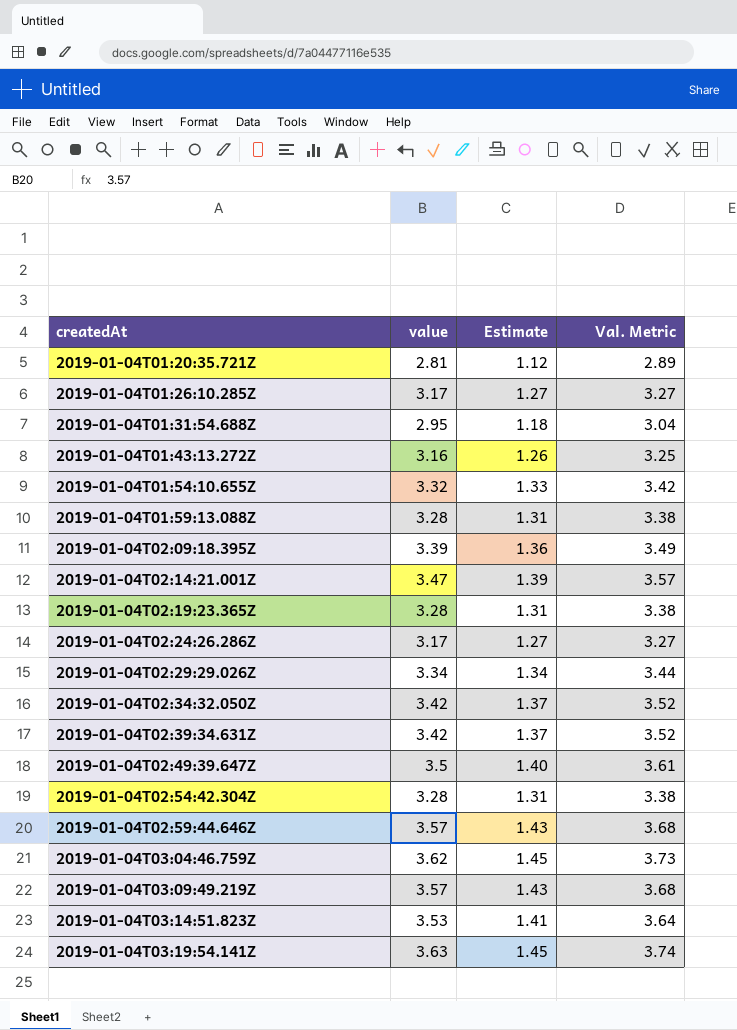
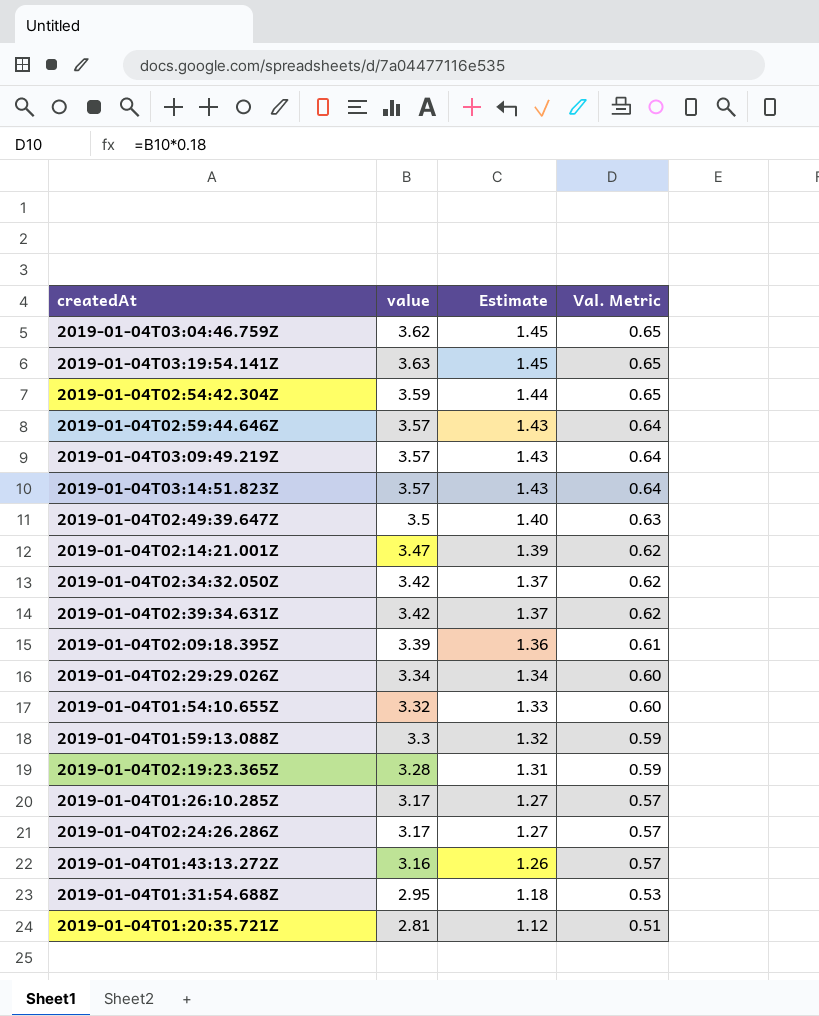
row order: createdAt ascending -> Estimate descending
column Val. Metric | formula: [value] * 1.03 -> [value] * 0.18
2019-01-04T02:54:42.304Z | value: 3.28 -> 3.59
2019-01-04T02:54:42.304Z | Estimate: 1.31 -> 1.44
2019-01-04T03:14:51.823Z | value: 3.53 -> 3.57
2019-01-04T03:14:51.823Z | Estimate: 1.41 -> 1.43
2019-01-04T01:59:13.088Z | value: 3.28 -> 3.3
2019-01-04T01:59:13.088Z | Estimate: 1.31 -> 1.32

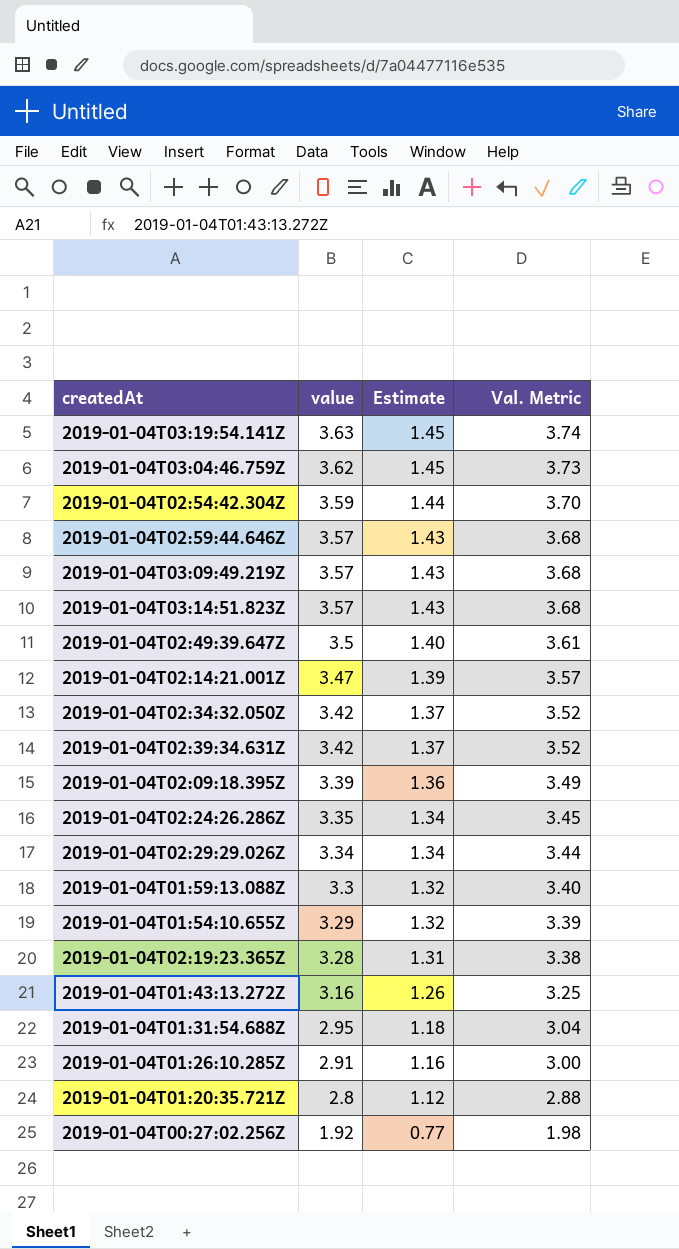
row order: Estimate descending -> value descending
column Val. Metric | formula: [value] * 0.18 -> [value] * 1.03
2019-01-04T02:24:26.286Z | value: 3.17 -> 3.35
2019-01-04T02:24:26.286Z | Estimate: 1.27 -> 1.34
2019-01-04T01:54:10.655Z | value: 3.32 -> 3.29
2019-01-04T01:54:10.655Z | Estimate: 1.33 -> 1.32
2019-01-04T01:26:10.285Z | value: 3.17 -> 2.91
2019-01-04T01:26:10.285Z | Estimate: 1.27 -> 1.16
2019-01-04T01:20:35.721Z | value: 2.81 -> 2.8
row 2019-01-04T00:27:02.256Z: none -> 1.92 | 0.77 | 1.98

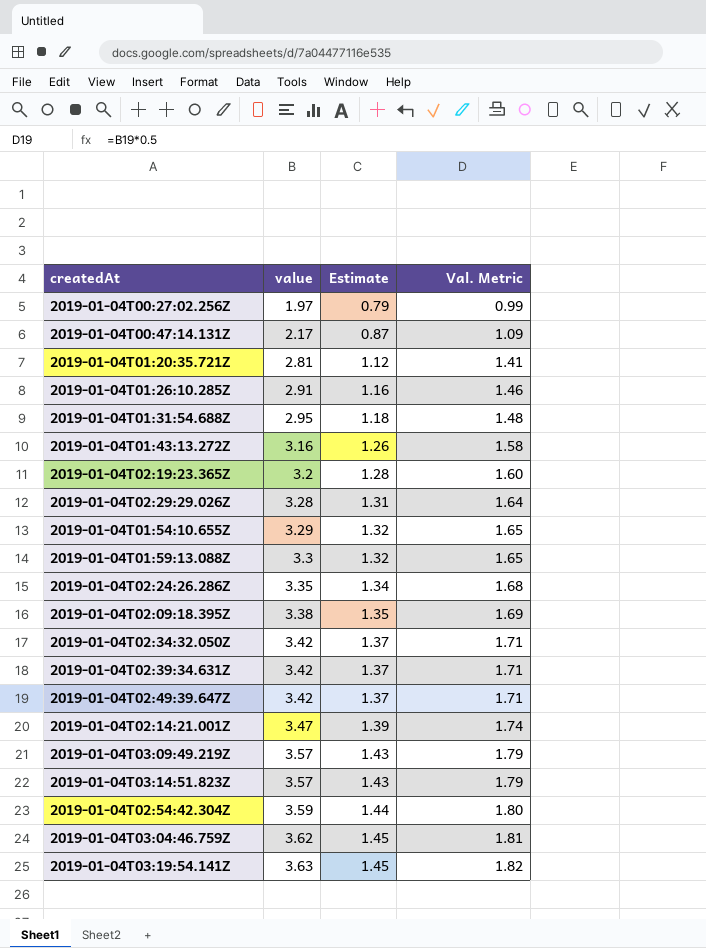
row order: value descending -> value ascending
column Val. Metric | formula: [value] * 1.03 -> [value] * 0.5
row 2019-01-04T02:59:44.646Z: 3.57 | 1.43 | 3.68 -> none
2019-01-04T00:27:02.256Z | value: 1.92 -> 1.97
2019-01-04T00:27:02.256Z | Estimate: 0.77 -> 0.79
row 2019-01-04T00:47:14.131Z: none -> 2.17 | 0.87 | 1.09
2019-01-04T01:20:35.721Z | value: 2.8 -> 2.81
2019-01-04T02:19:23.365Z | value: 3.28 -> 3.2
2019-01-04T02:19:23.365Z | Estimate: 1.31 -> 1.28
2019-01-04T02:29:29.026Z | value: 3.34 -> 3.28
2019-01-04T02:29:29.026Z | Estimate: 1.34 -> 1.31
2019-01-04T02:09:18.395Z | value: 3.39 -> 3.38
2019-01-04T02:09:18.395Z | Estimate: 1.36 -> 1.35
2019-01-04T02:49:39.647Z | value: 3.5 -> 3.42
2019-01-04T02:49:39.647Z | Estimate: 1.40 -> 1.37

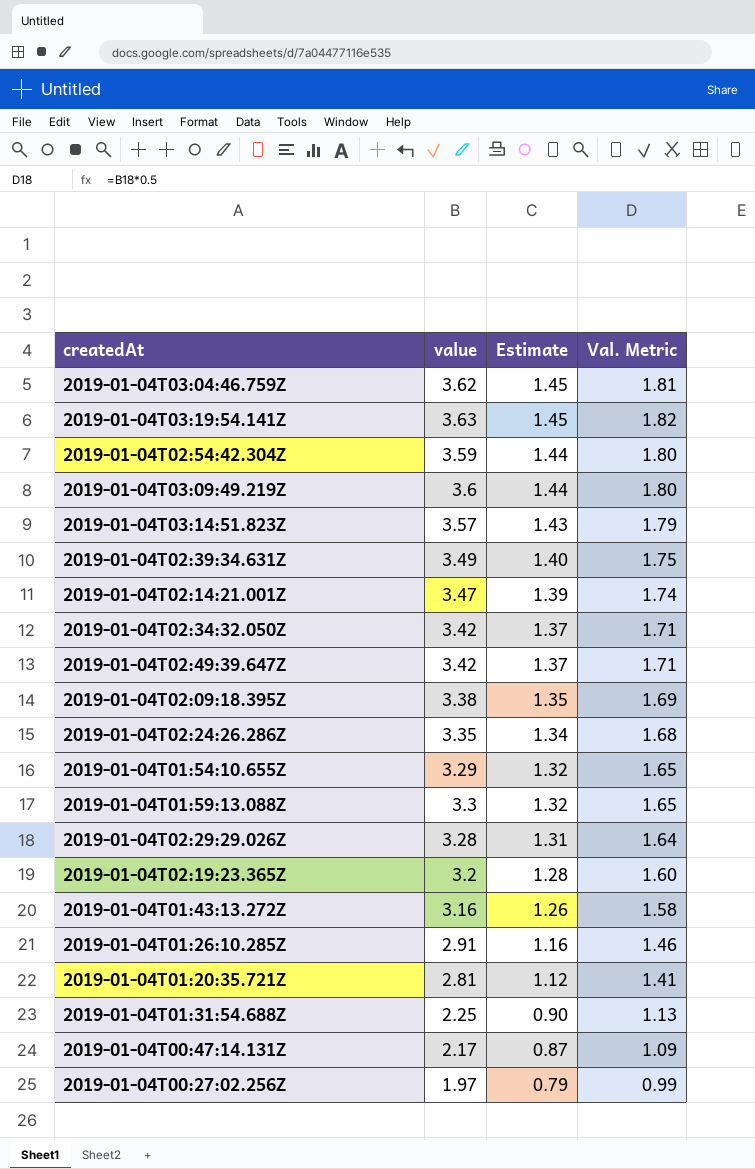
row order: value ascending -> Estimate descending
2019-01-04T03:09:49.219Z | value: 3.57 -> 3.6
2019-01-04T03:09:49.219Z | Estimate: 1.43 -> 1.44
2019-01-04T03:09:49.219Z | Val. Metric: 1.79 -> 1.80
2019-01-04T02:39:34.631Z | value: 3.42 -> 3.49
2019-01-04T02:39:34.631Z | Estimate: 1.37 -> 1.40
2019-01-04T02:39:34.631Z | Val. Metric: 1.71 -> 1.75
2019-01-04T01:31:54.688Z | value: 2.95 -> 2.25
2019-01-04T01:31:54.688Z | Estimate: 1.18 -> 0.90
2019-01-04T01:31:54.688Z | Val. Metric: 1.48 -> 1.13

